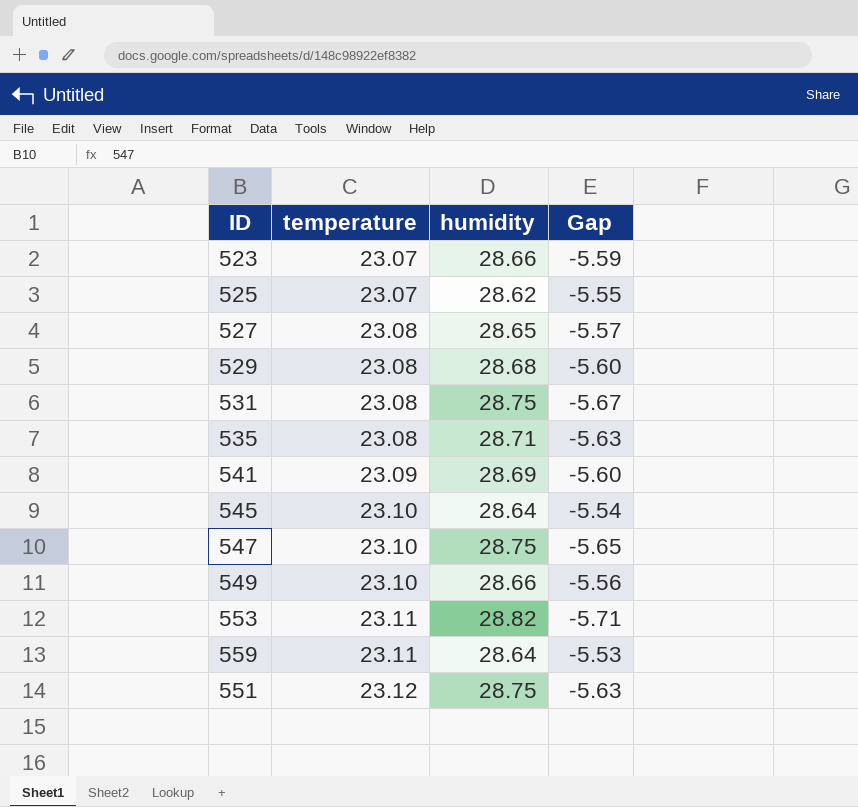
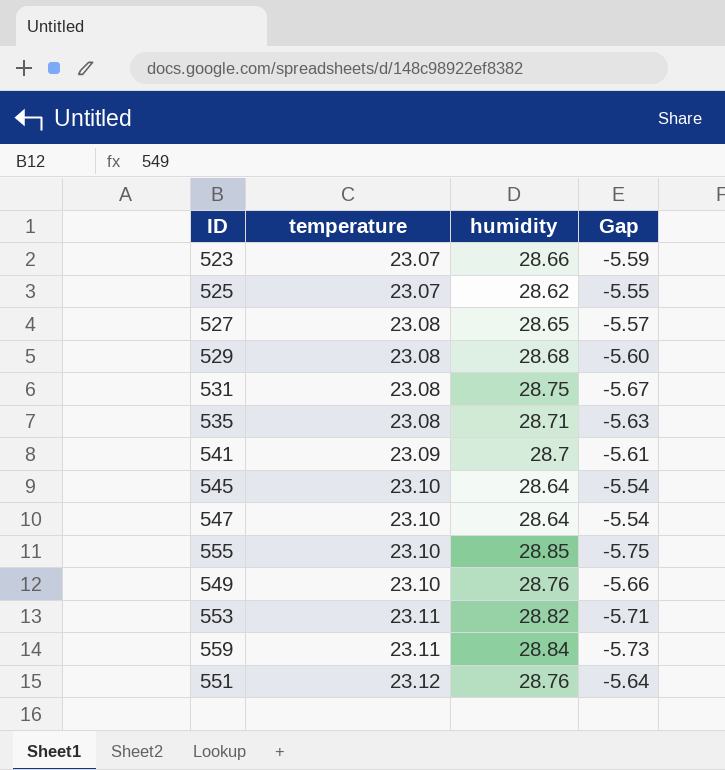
541 | humidity: 28.69 -> 28.7
541 | Gap: -5.60 -> -5.61
547 | humidity: 28.75 -> 28.64
547 | Gap: -5.65 -> -5.54
row 555: none -> 23.10 | 28.85 | -5.75
549 | humidity: 28.66 -> 28.76
549 | Gap: -5.56 -> -5.66
559 | humidity: 28.64 -> 28.84
559 | Gap: -5.53 -> -5.73
551 | humidity: 28.75 -> 28.76
551 | Gap: -5.63 -> -5.64

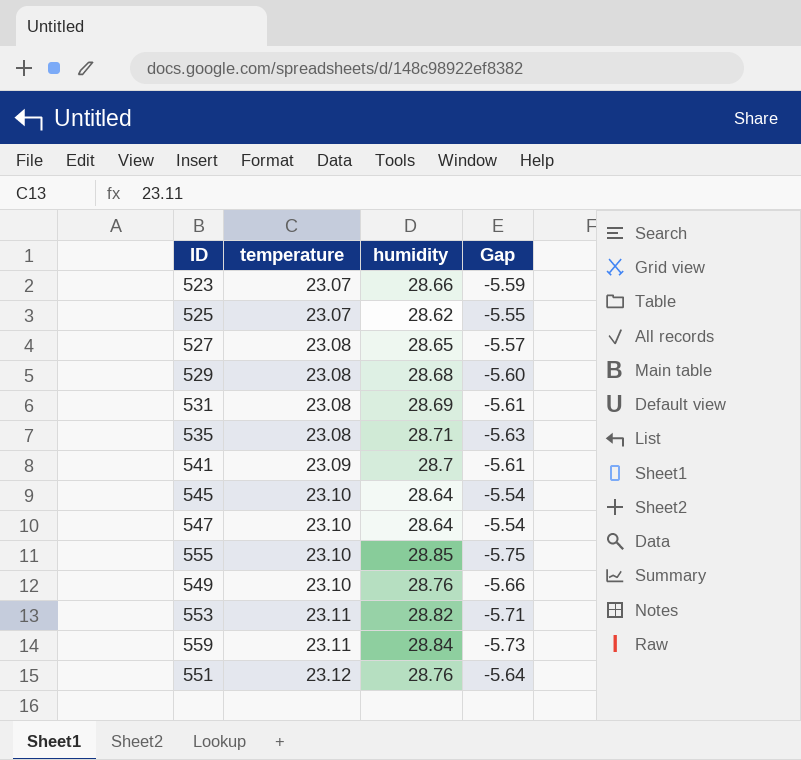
531 | humidity: 28.75 -> 28.69
531 | Gap: -5.67 -> -5.61

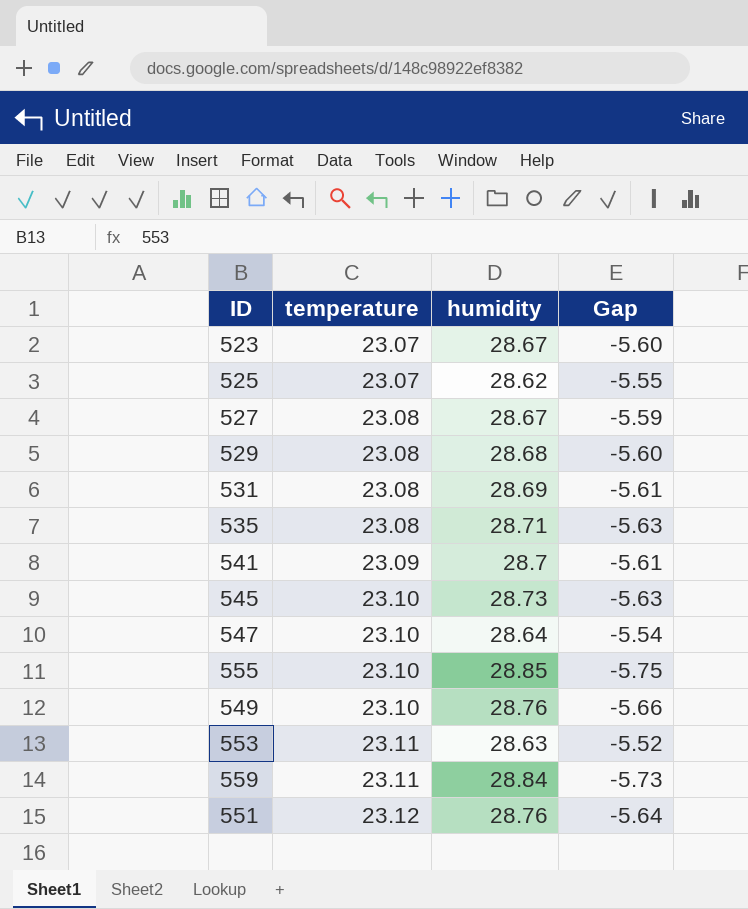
523 | humidity: 28.66 -> 28.67
523 | Gap: -5.59 -> -5.60
527 | humidity: 28.65 -> 28.67
527 | Gap: -5.57 -> -5.59
545 | humidity: 28.64 -> 28.73
545 | Gap: -5.54 -> -5.63
553 | humidity: 28.82 -> 28.63
553 | Gap: -5.71 -> -5.52

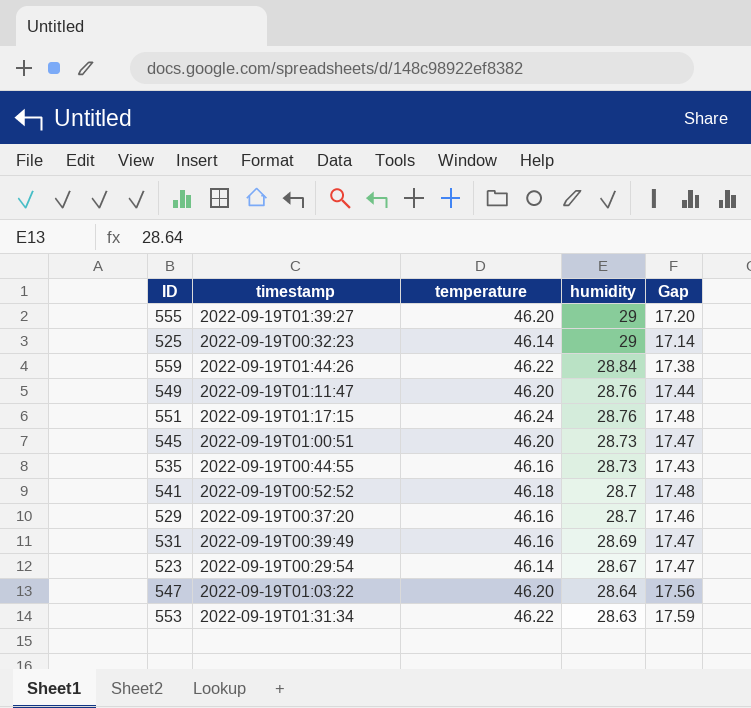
row order: temperature ascending -> humidity descending
column timestamp | position: none -> 2
row 527: 23.08 | 28.67 | -5.59 -> none
555 | temperature: 23.10 -> 46.20
555 | humidity: 28.85 -> 29
555 | Gap: -5.75 -> 17.20
525 | temperature: 23.07 -> 46.14
525 | humidity: 28.62 -> 29
525 | Gap: -5.55 -> 17.14
559 | temperature: 23.11 -> 46.22
559 | Gap: -5.73 -> 17.38
549 | temperature: 23.10 -> 46.20
549 | Gap: -5.66 -> 17.44
551 | temperature: 23.12 -> 46.24
551 | Gap: -5.64 -> 17.48
545 | temperature: 23.10 -> 46.20
545 | Gap: -5.63 -> 17.47
535 | temperature: 23.08 -> 46.16
535 | humidity: 28.71 -> 28.73
535 | Gap: -5.63 -> 17.43
541 | temperature: 23.09 -> 46.18
541 | Gap: -5.61 -> 17.48
529 | temperature: 23.08 -> 46.16
529 | humidity: 28.68 -> 28.7
529 | Gap: -5.60 -> 17.46
531 | temperature: 23.08 -> 46.16
531 | Gap: -5.61 -> 17.47
523 | temperature: 23.07 -> 46.14
523 | Gap: -5.60 -> 17.47
547 | temperature: 23.10 -> 46.20
547 | Gap: -5.54 -> 17.56
553 | temperature: 23.11 -> 46.22
553 | Gap: -5.52 -> 17.59

